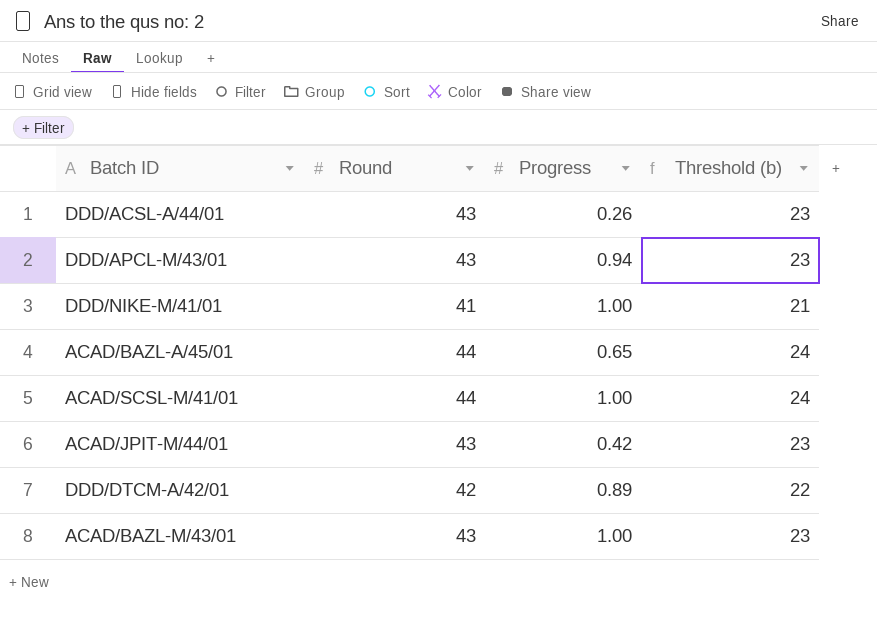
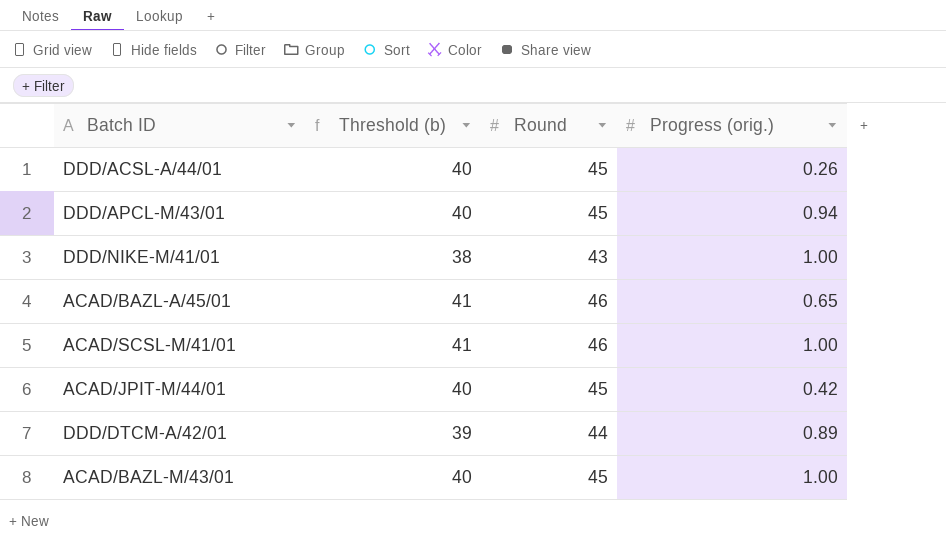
column Threshold (b) | formula: [Round] - 20 -> [Round] - 5
column Threshold (b) | position: 4 -> 2
column name: Progress -> Progress (orig.)
DDD/ACSL-A/44/01 | Round: 43 -> 45
DDD/APCL-M/43/01 | Round: 43 -> 45
DDD/NIKE-M/41/01 | Round: 41 -> 43
ACAD/BAZL-A/45/01 | Round: 44 -> 46
ACAD/SCSL-M/41/01 | Round: 44 -> 46
ACAD/JPIT-M/44/01 | Round: 43 -> 45
DDD/DTCM-A/42/01 | Round: 42 -> 44
ACAD/BAZL-M/43/01 | Round: 43 -> 45

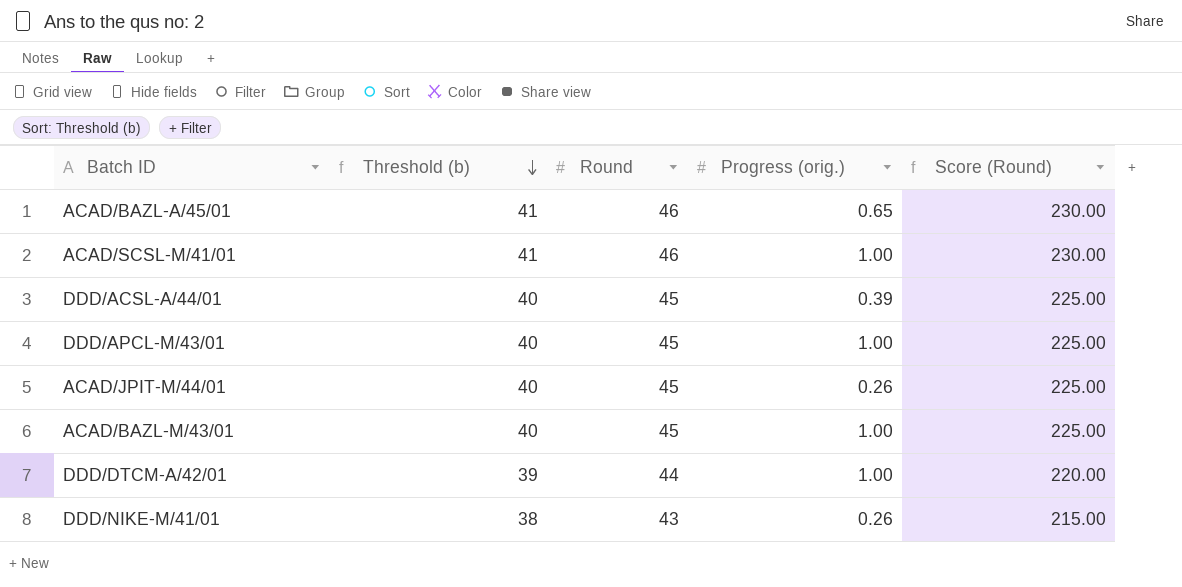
row order: none -> Threshold (b) descending
column Score (Round) | formula: none -> [Round] * 5
DDD/ACSL-A/44/01 | Progress (orig.): 0.26 -> 0.39
DDD/APCL-M/43/01 | Progress (orig.): 0.94 -> 1.00
ACAD/JPIT-M/44/01 | Progress (orig.): 0.42 -> 0.26
DDD/DTCM-A/42/01 | Progress (orig.): 0.89 -> 1.00
DDD/NIKE-M/41/01 | Progress (orig.): 1.00 -> 0.26

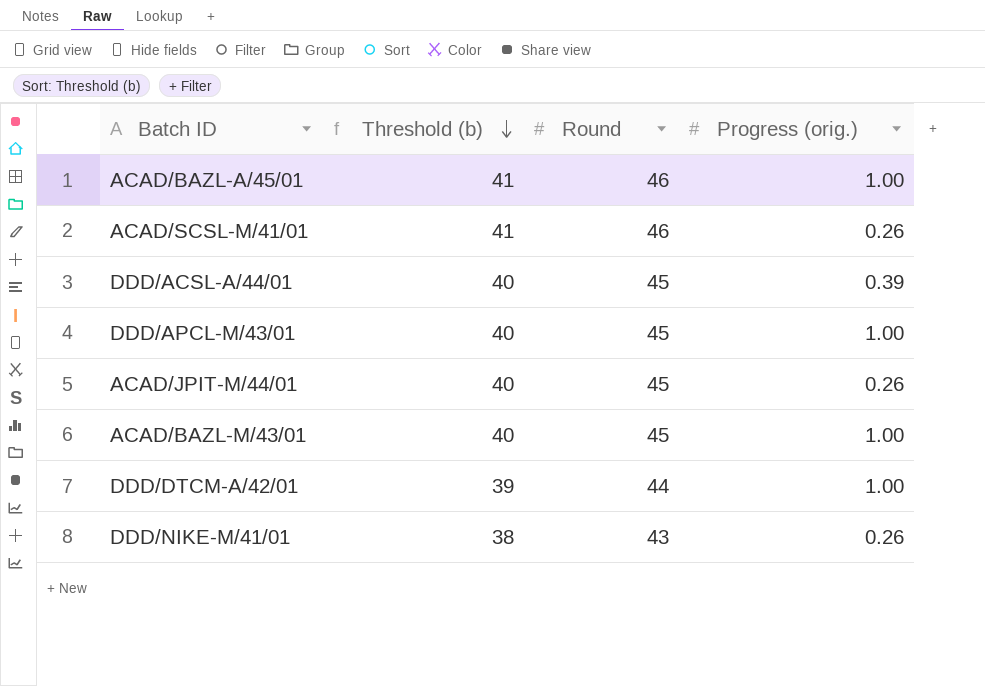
column Score (Round) | formula: [Round] * 5 -> none
ACAD/BAZL-A/45/01 | Progress (orig.): 0.65 -> 1.00
ACAD/SCSL-M/41/01 | Progress (orig.): 1.00 -> 0.26

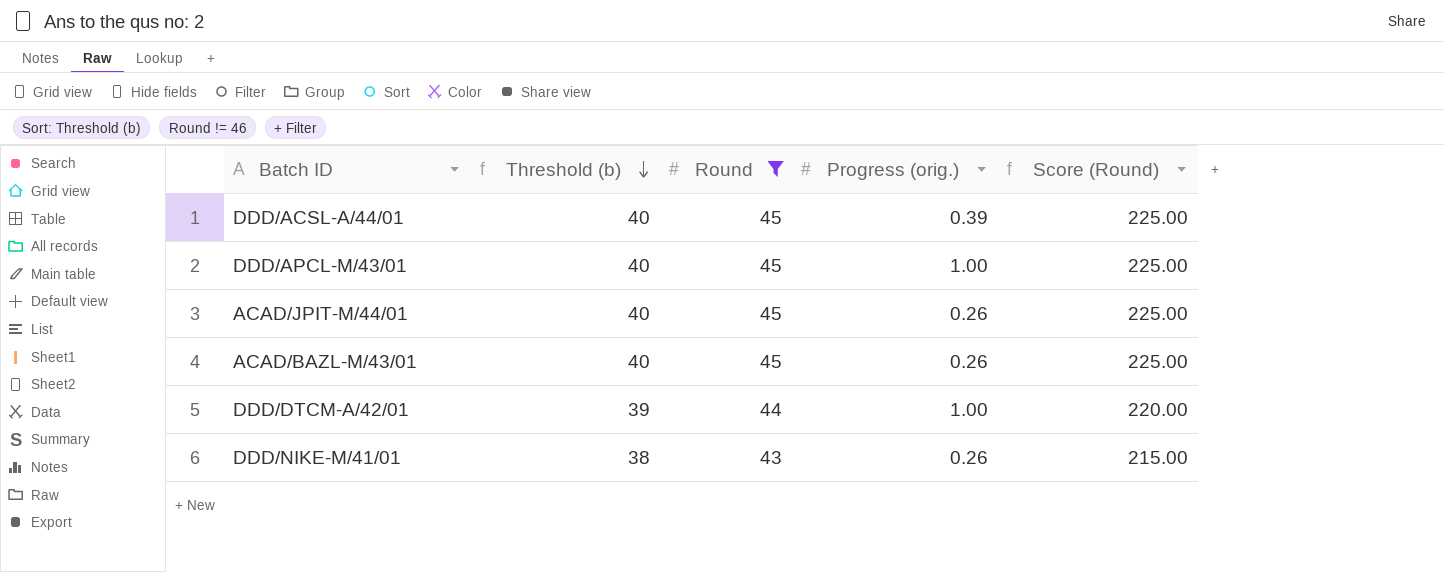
filter: none -> Round != 46
column Score (Round) | formula: none -> [Round] * 5
ACAD/BAZL-M/43/01 | Progress (orig.): 1.00 -> 0.26

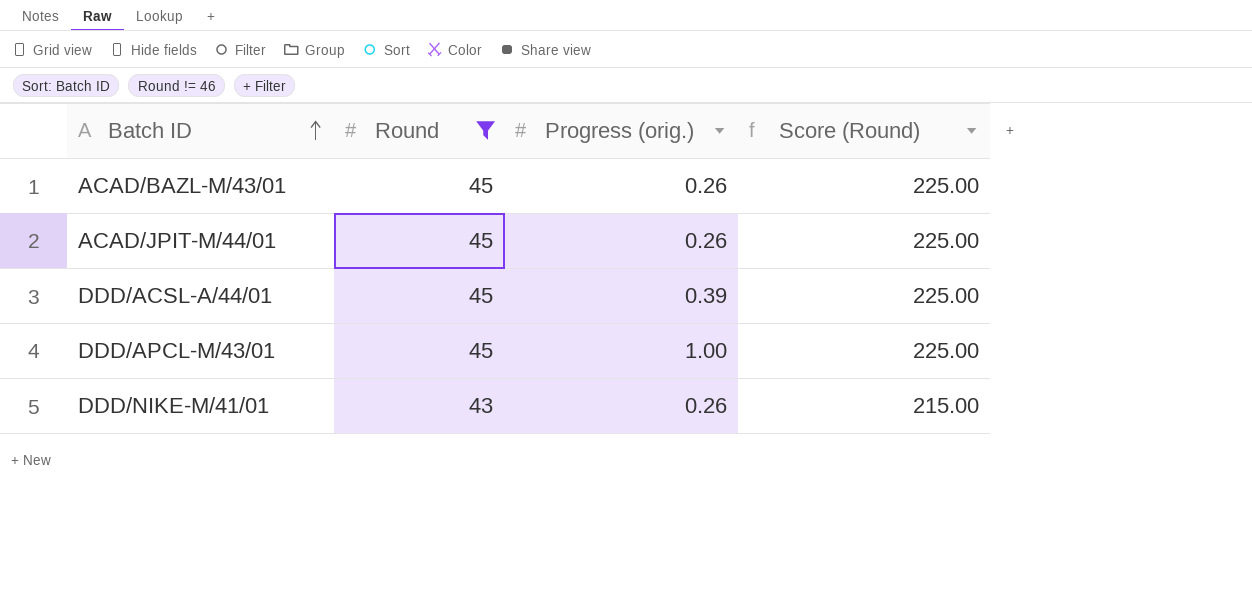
row order: Threshold (b) descending -> Batch ID ascending
column Threshold (b) | formula: [Round] - 5 -> none
row DDD/DTCM-A/42/01: 39 | 44 | 1.00 | 220.00 -> none

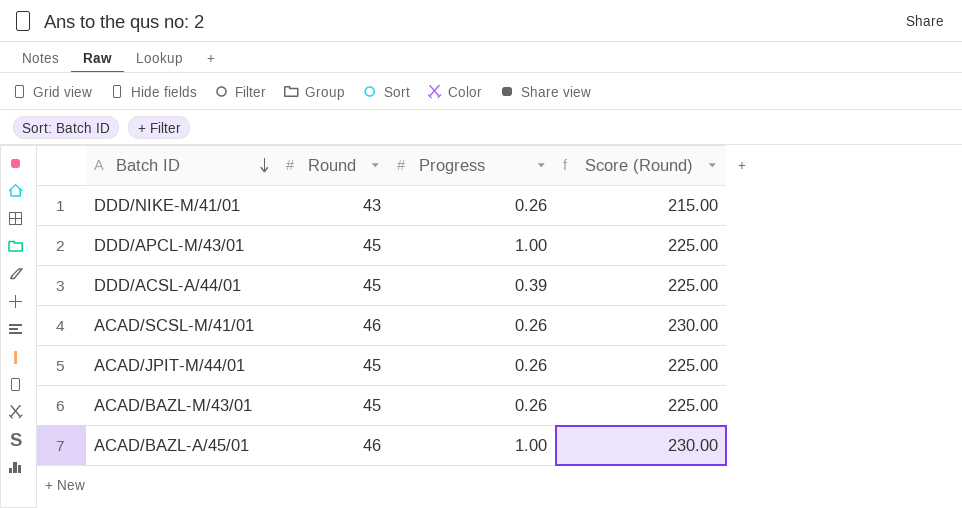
filter: Round != 46 -> none
row order: Batch ID ascending -> Batch ID descending
column name: Progress (orig.) -> Progress

